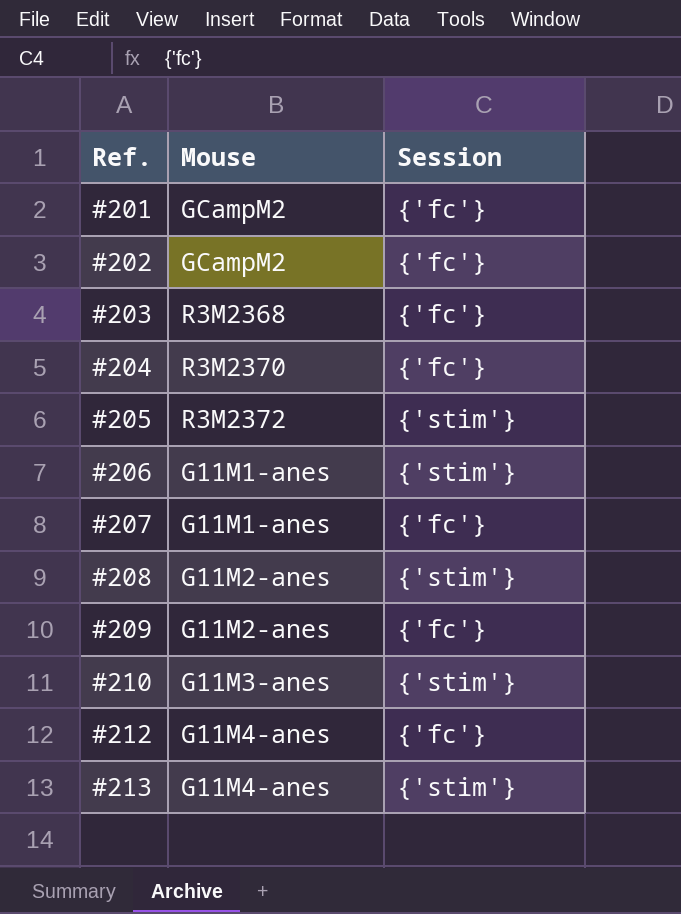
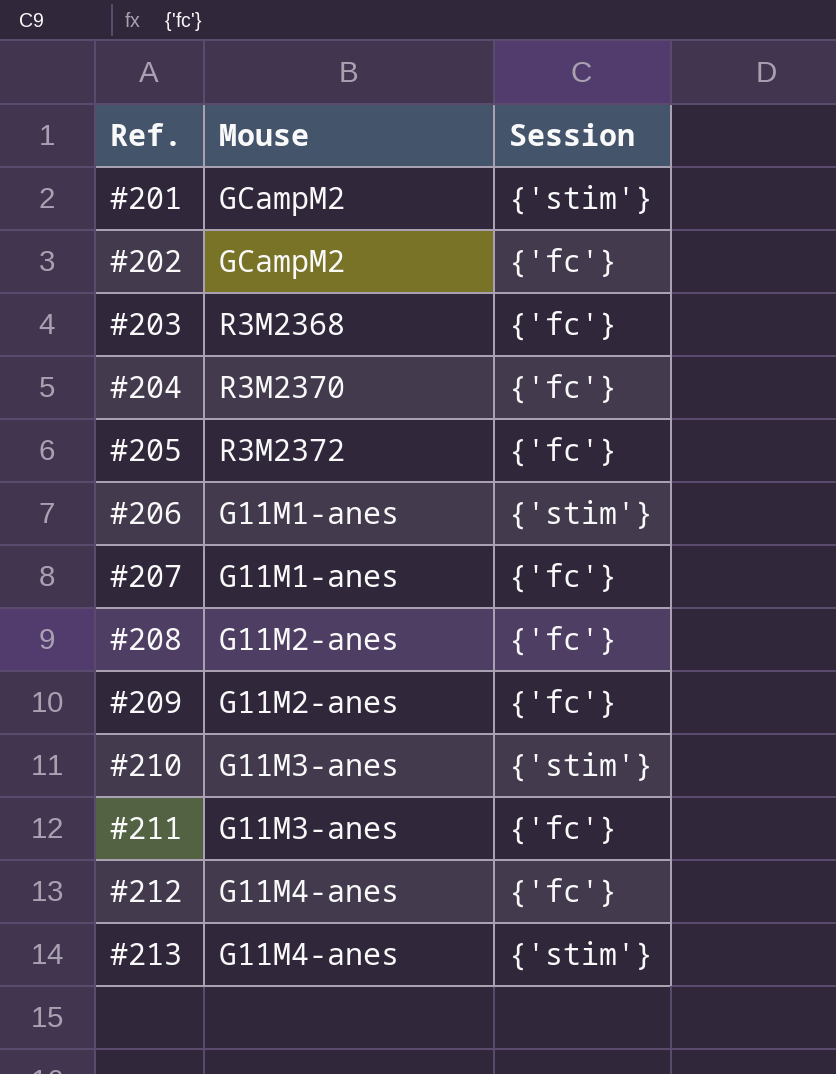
#201 | Session: {'fc'} -> {'stim'}
#205 | Session: {'stim'} -> {'fc'}
#208 | Session: {'stim'} -> {'fc'}
row #211: none -> G11M3-anes | {'fc'}

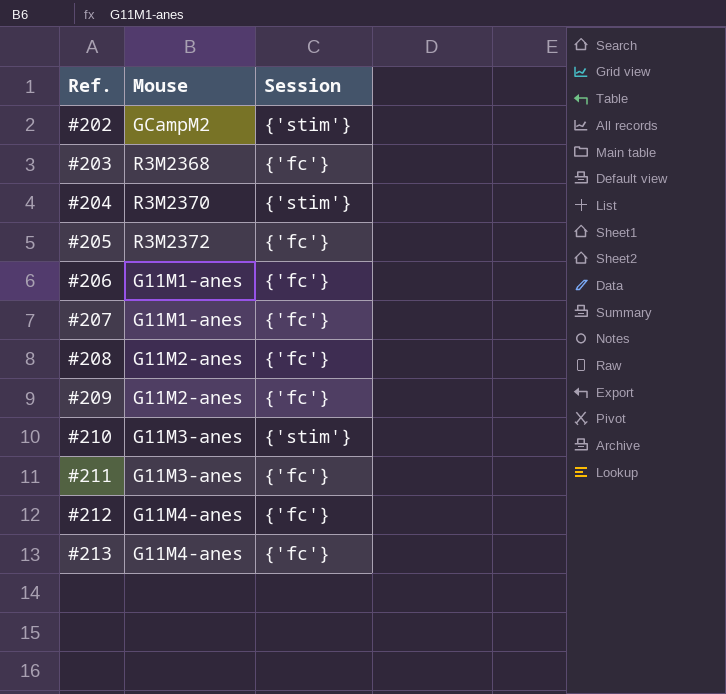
row #201: GCampM2 | {'stim'} -> none
#202 | Session: {'fc'} -> {'stim'}
#204 | Session: {'fc'} -> {'stim'}
#206 | Session: {'stim'} -> {'fc'}
#213 | Session: {'stim'} -> {'fc'}

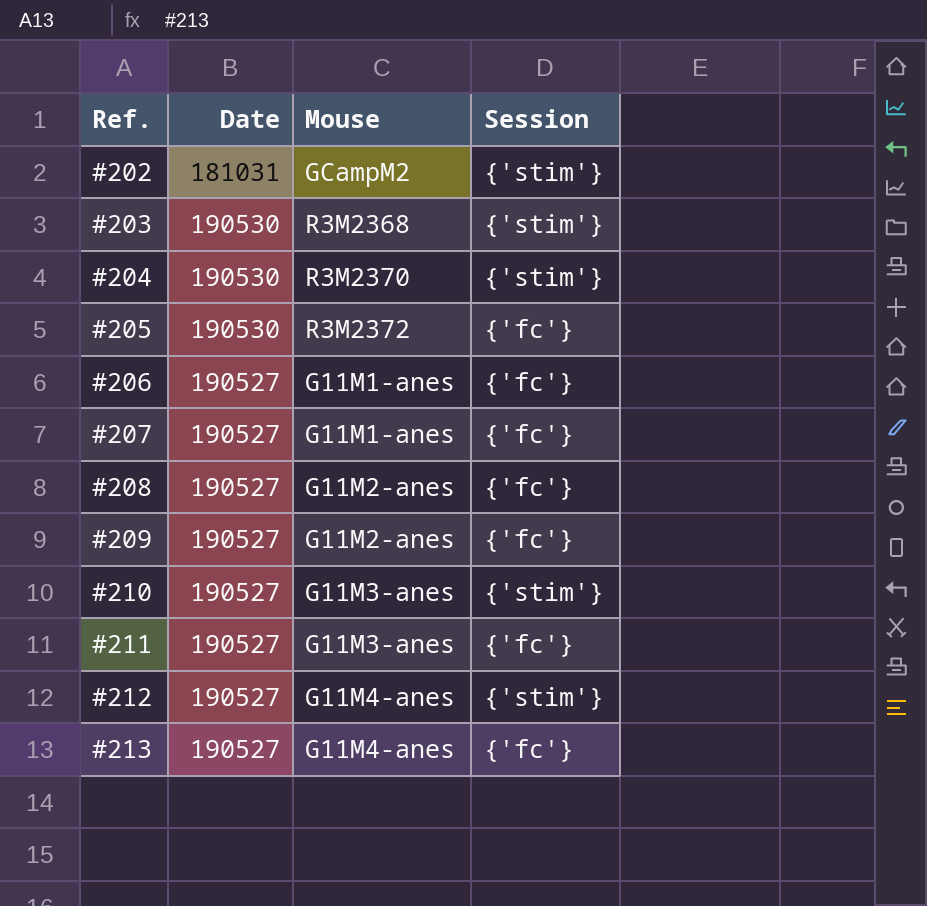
column Date | position: none -> 2
#203 | Session: {'fc'} -> {'stim'}
#212 | Session: {'fc'} -> {'stim'}

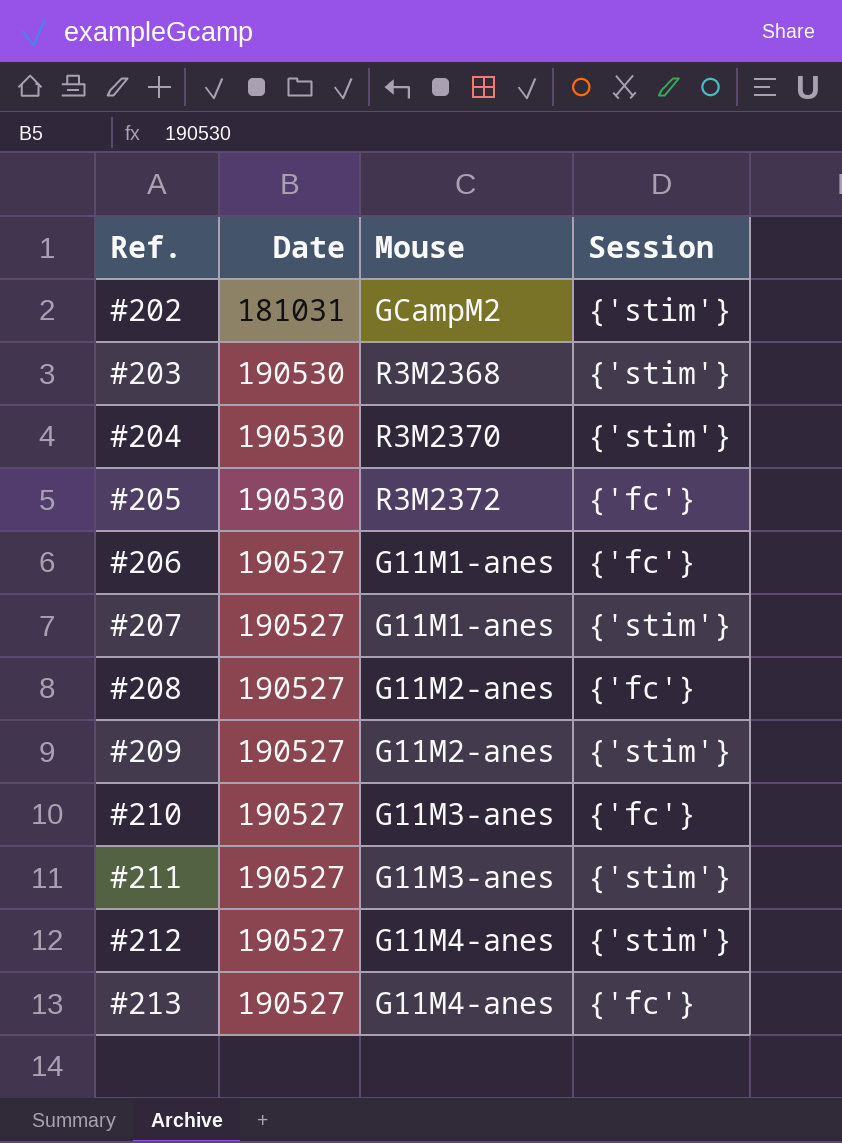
#207 | Session: {'fc'} -> {'stim'}
#209 | Session: {'fc'} -> {'stim'}
#210 | Session: {'stim'} -> {'fc'}
#211 | Session: {'fc'} -> {'stim'}

